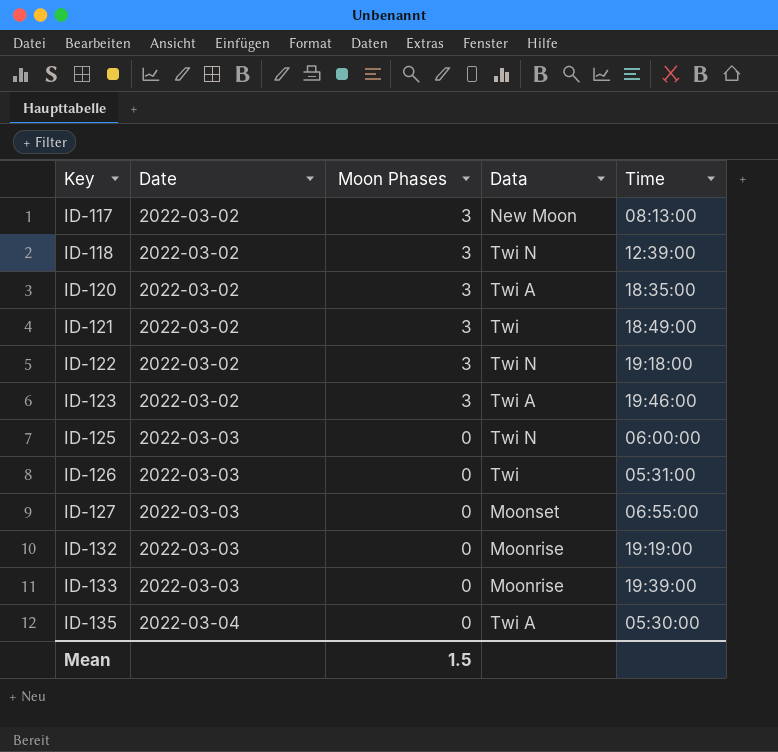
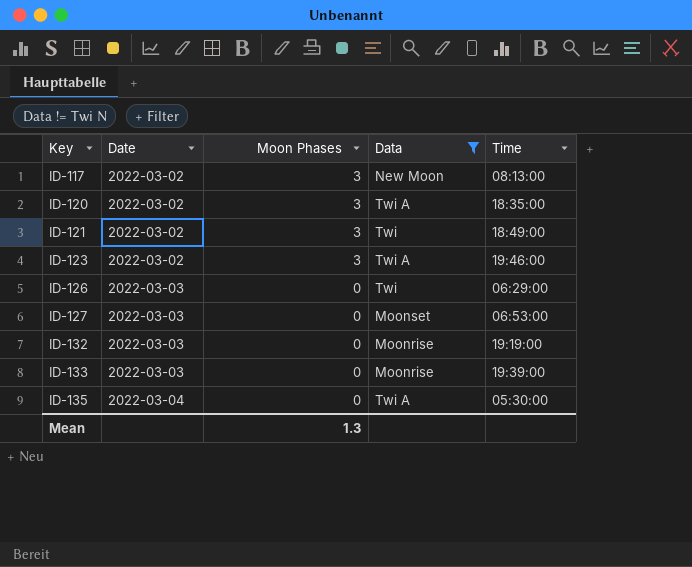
filter: none -> Data != Twi N
ID-126 | Time: 05:31:00 -> 06:29:00
ID-127 | Time: 06:55:00 -> 06:53:00
Mean | Moon Phases: 1.5 -> 1.3

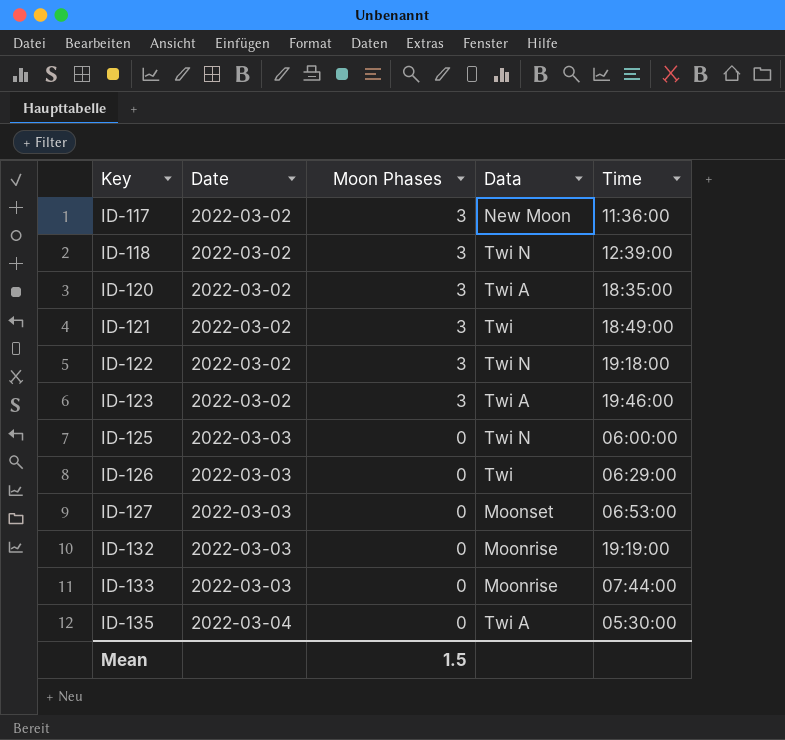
filter: Data != Twi N -> none
ID-117 | Time: 08:13:00 -> 11:36:00
ID-133 | Time: 19:39:00 -> 07:44:00
Mean | Moon Phases: 1.3 -> 1.5

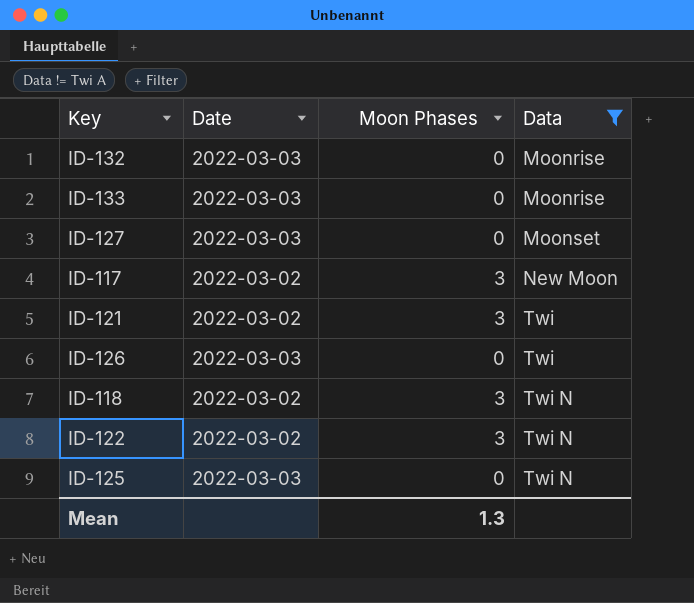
filter: none -> Data != Twi A
row order: Key ascending -> Data ascending
column Time | position: 5 -> none
Mean | Moon Phases: 1.5 -> 1.3

